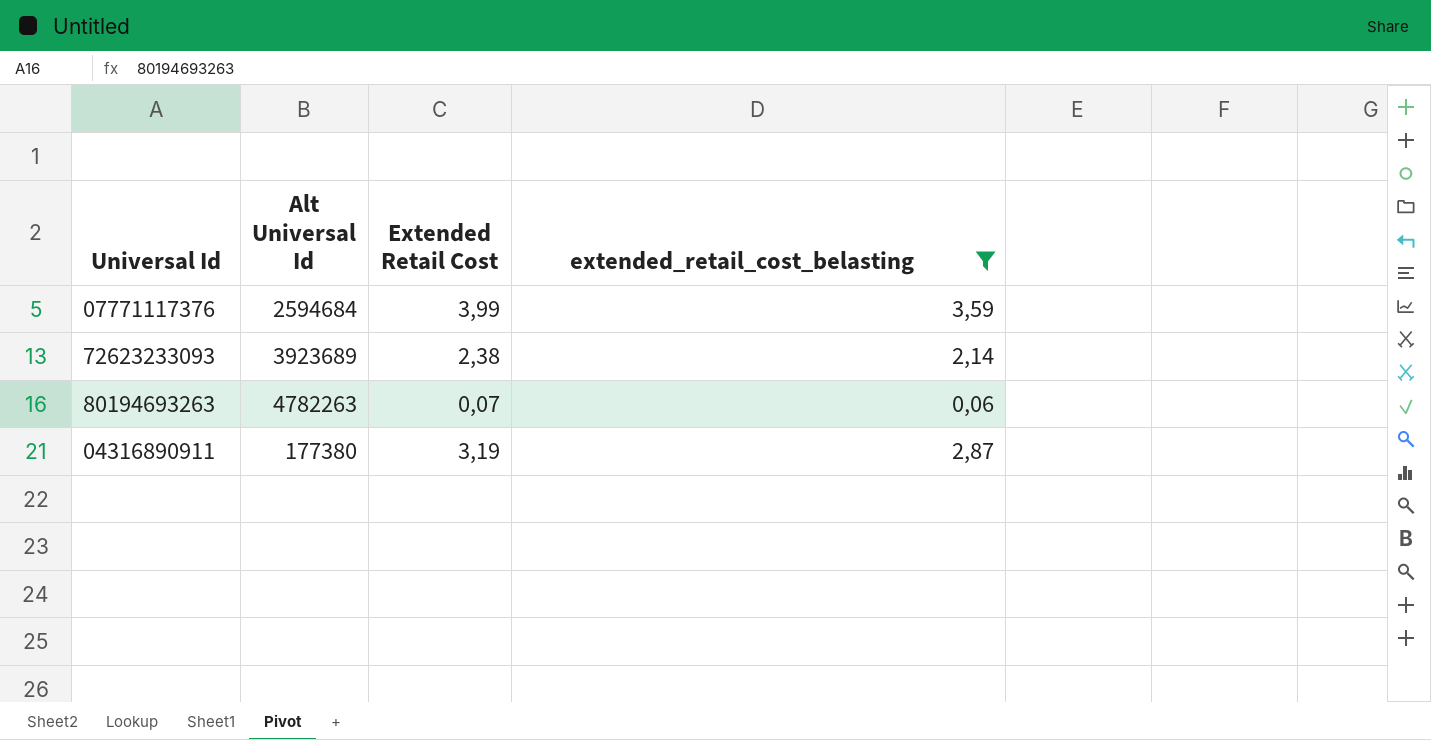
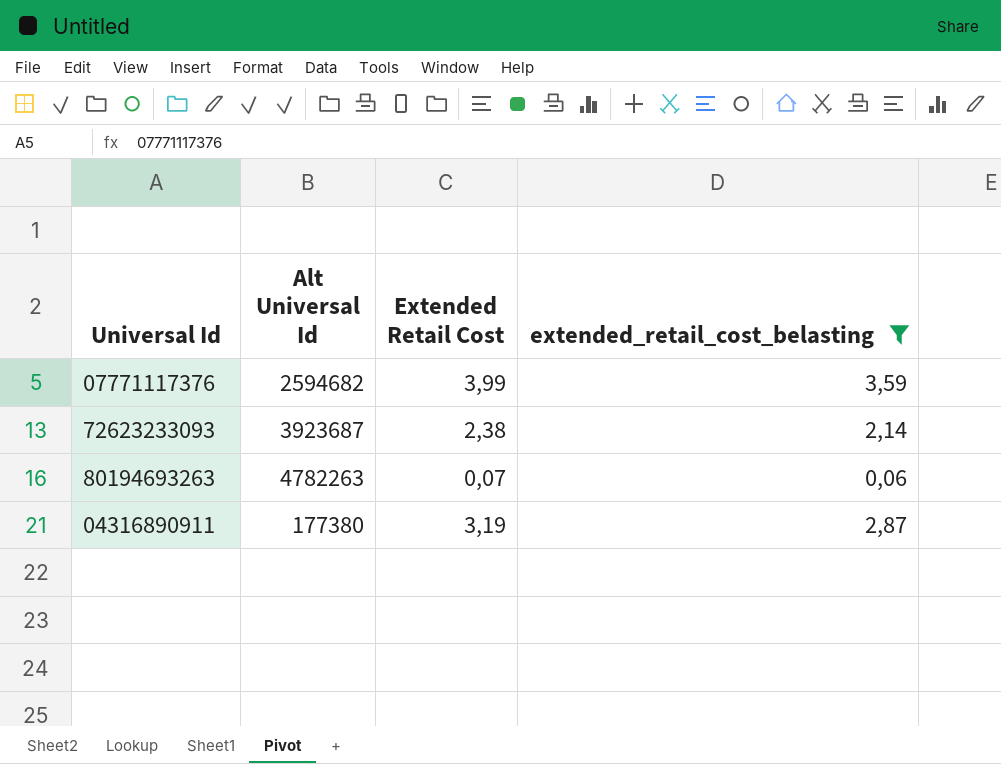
07771117376 | Alt Universal Id: 2594684 -> 2594682
72623233093 | Alt Universal Id: 3923689 -> 3923687

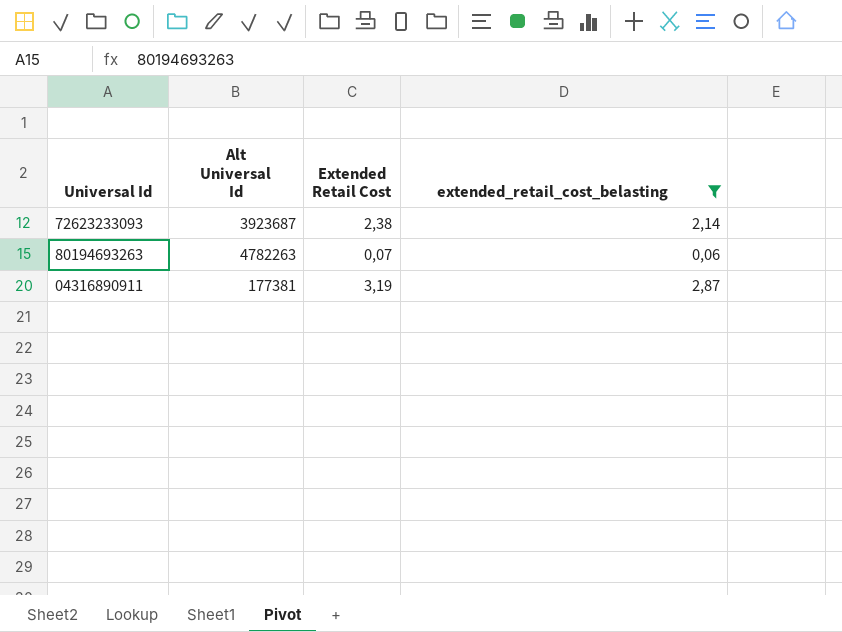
row 07771117376: 2594682 | 3,99 | 3,59 -> none
04316890911 | Alt Universal Id: 177380 -> 177381

